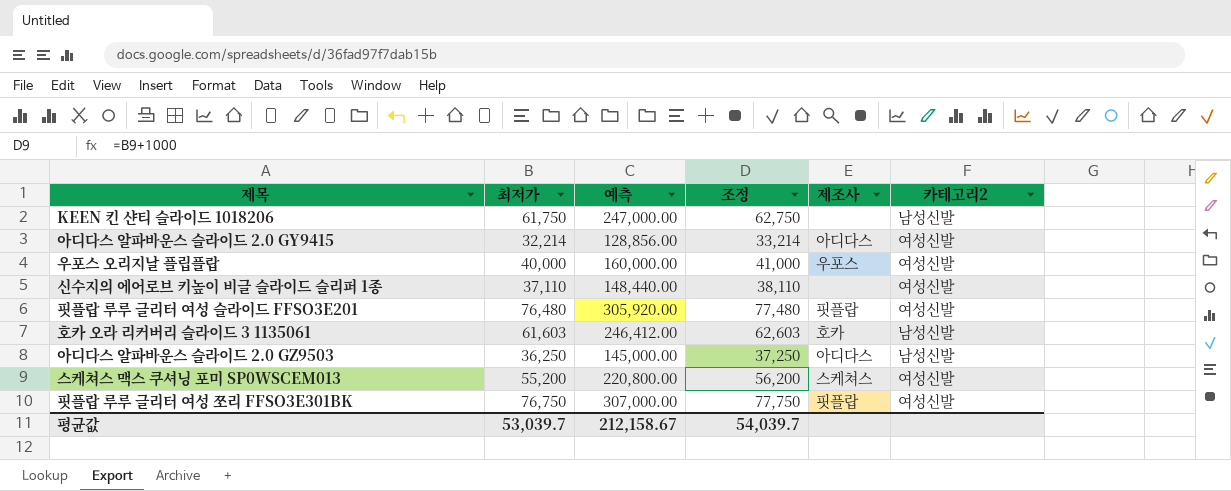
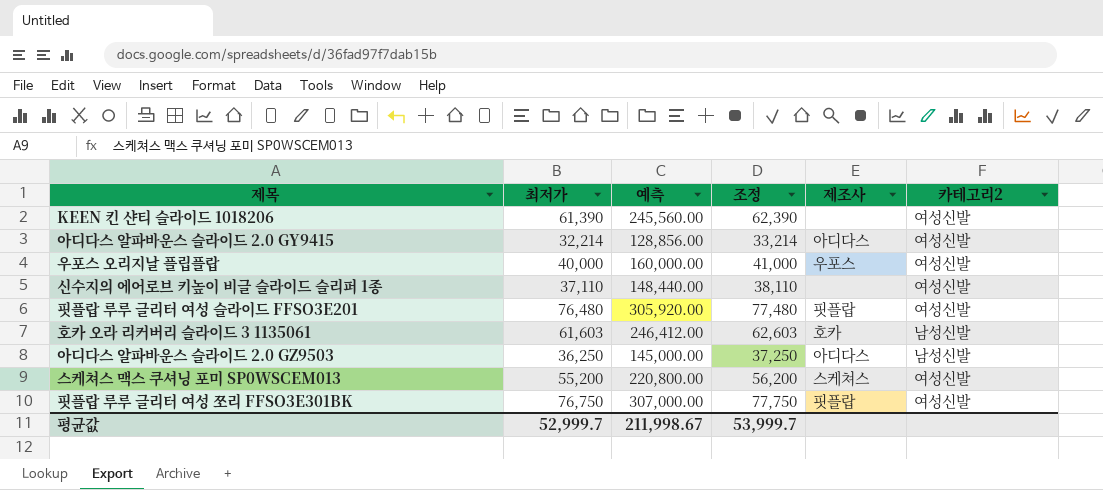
KEEN 킨 샨티 슬라이드 1018206 | 최저가: 61,750 -> 61,390
KEEN 킨 샨티 슬라이드 1018206 | 예측: 247,000.00 -> 245,560.00
KEEN 킨 샨티 슬라이드 1018206 | 조정: 62,750 -> 62,390
KEEN 킨 샨티 슬라이드 1018206 | 카테고리2: 남성신발 -> 여성신발
평균값 | 최저가: 53,039.7 -> 52,999.7
평균값 | 예측: 212,158.67 -> 211,998.67
평균값 | 조정: 54,039.7 -> 53,999.7

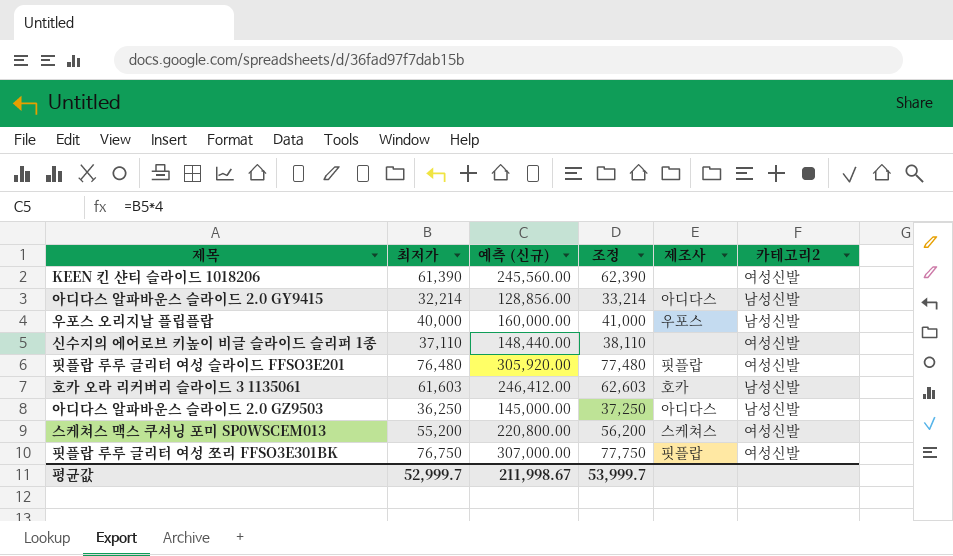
column name: 예측 -> 예측 (신규)
아디다스 알파바운스 슬라이드 2.0 GY9415 | 카테고리2: 여성신발 -> 남성신발
우포스 오리지날 플립플랍 | 카테고리2: 여성신발 -> 남성신발

